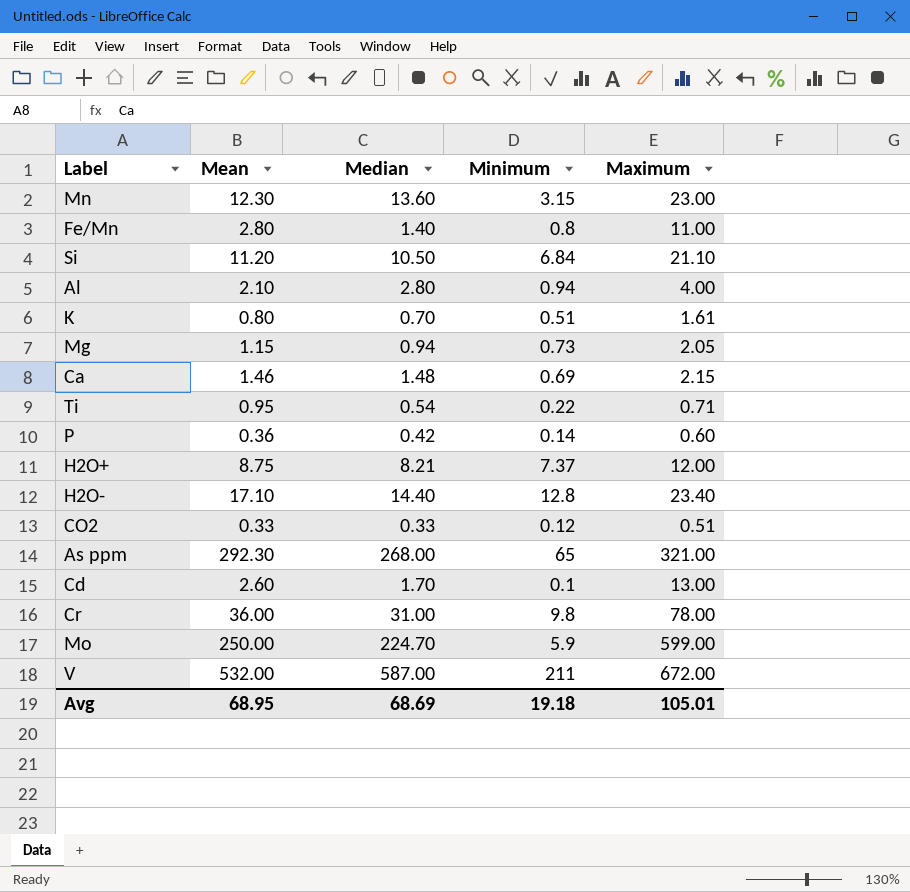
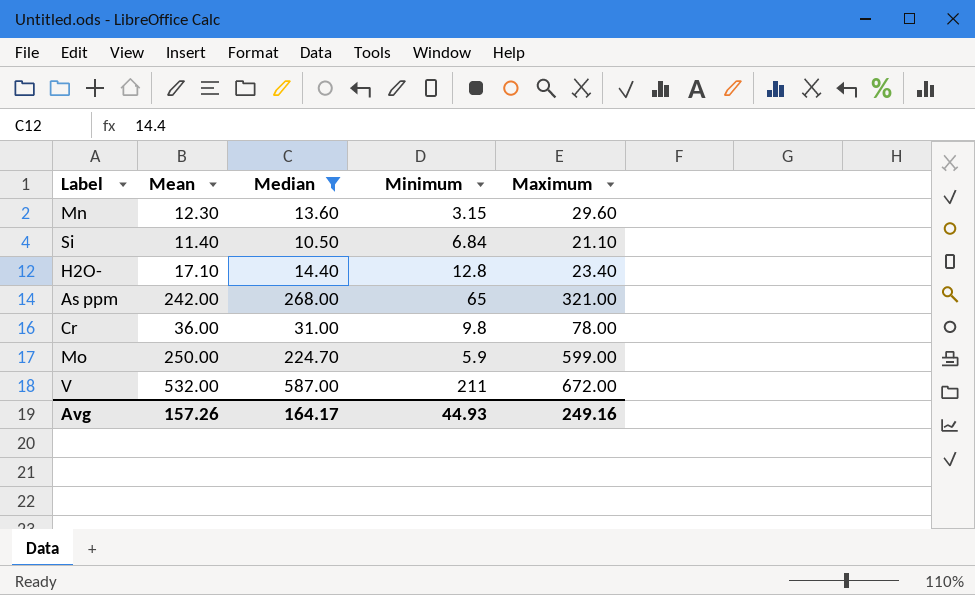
filter: none -> Median >= 10.50
Mn | Maximum: 23.00 -> 29.60
Si | Mean: 11.20 -> 11.40
As ppm | Mean: 292.30 -> 242.00
Avg | Mean: 68.95 -> 157.26
Avg | Median: 68.69 -> 164.17
Avg | Minimum: 19.18 -> 44.93
Avg | Maximum: 105.01 -> 249.16

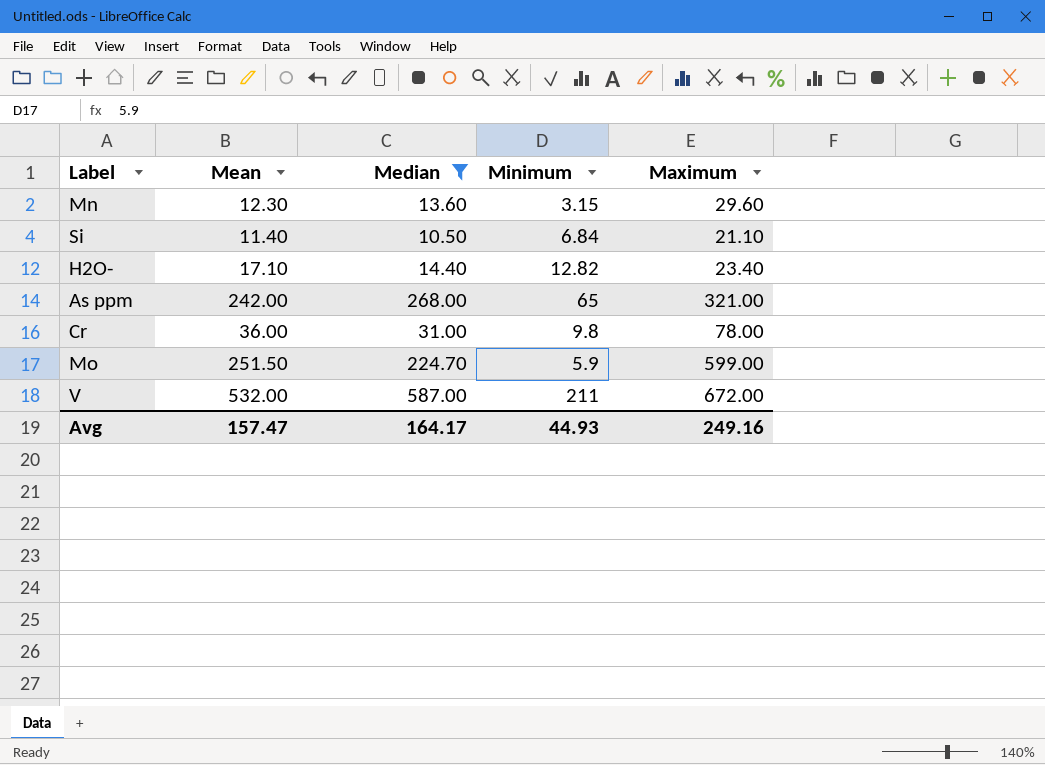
H2O- | Minimum: 12.8 -> 12.82
Mo | Mean: 250.00 -> 251.50
Avg | Mean: 157.26 -> 157.47

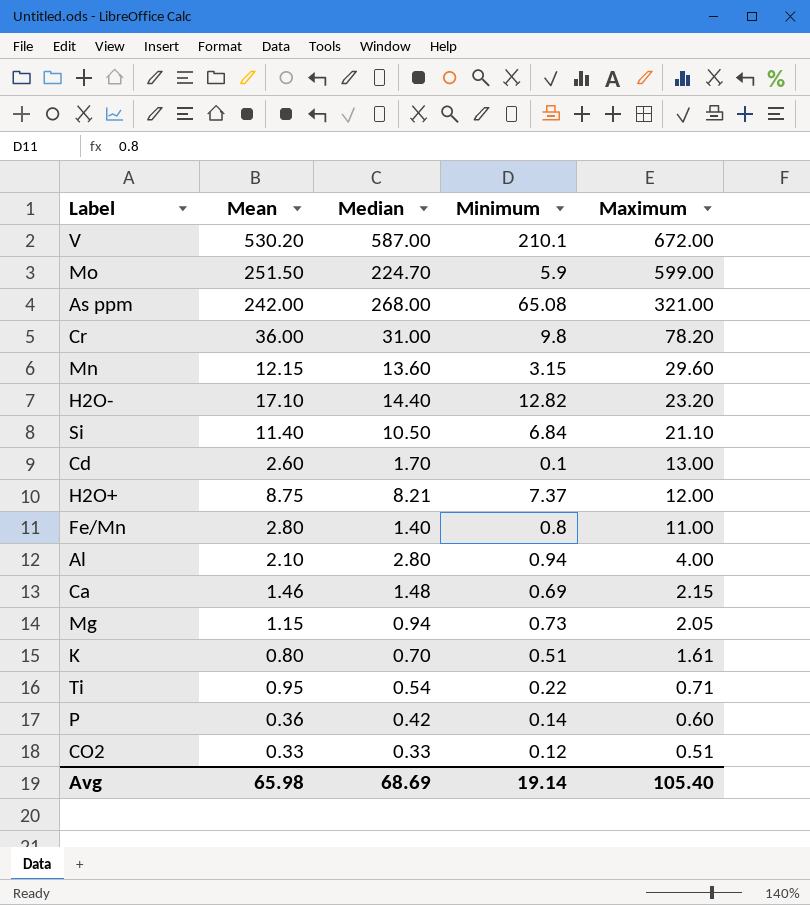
filter: Median >= 10.50 -> none
row order: none -> Maximum descending
V | Mean: 532.00 -> 530.20
V | Minimum: 211 -> 210.1
As ppm | Minimum: 65 -> 65.08
Cr | Maximum: 78.00 -> 78.20
Mn | Mean: 12.30 -> 12.15
H2O- | Maximum: 23.40 -> 23.20
Avg | Mean: 157.47 -> 65.98
Avg | Median: 164.17 -> 68.69
Avg | Minimum: 44.93 -> 19.14
Avg | Maximum: 249.16 -> 105.40

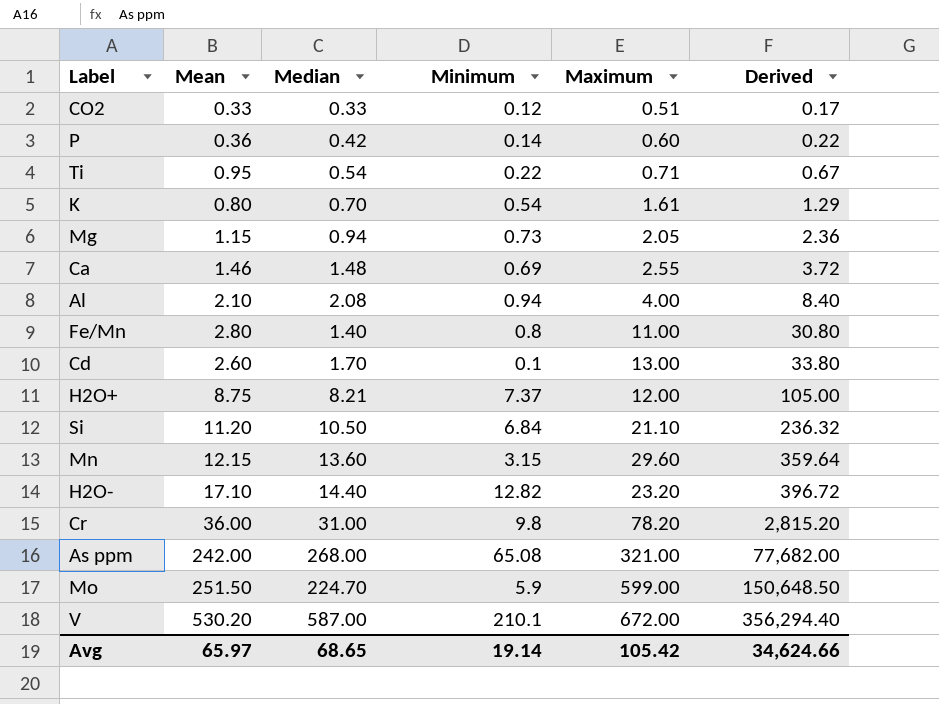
row order: Maximum descending -> Derived ascending
column Derived | formula: none -> [Mean] * [Maximum]
K | Minimum: 0.51 -> 0.54
Ca | Maximum: 2.15 -> 2.55
Al | Median: 2.80 -> 2.08
Si | Mean: 11.40 -> 11.20
Avg | Mean: 65.98 -> 65.97
Avg | Median: 68.69 -> 68.65
Avg | Maximum: 105.40 -> 105.42

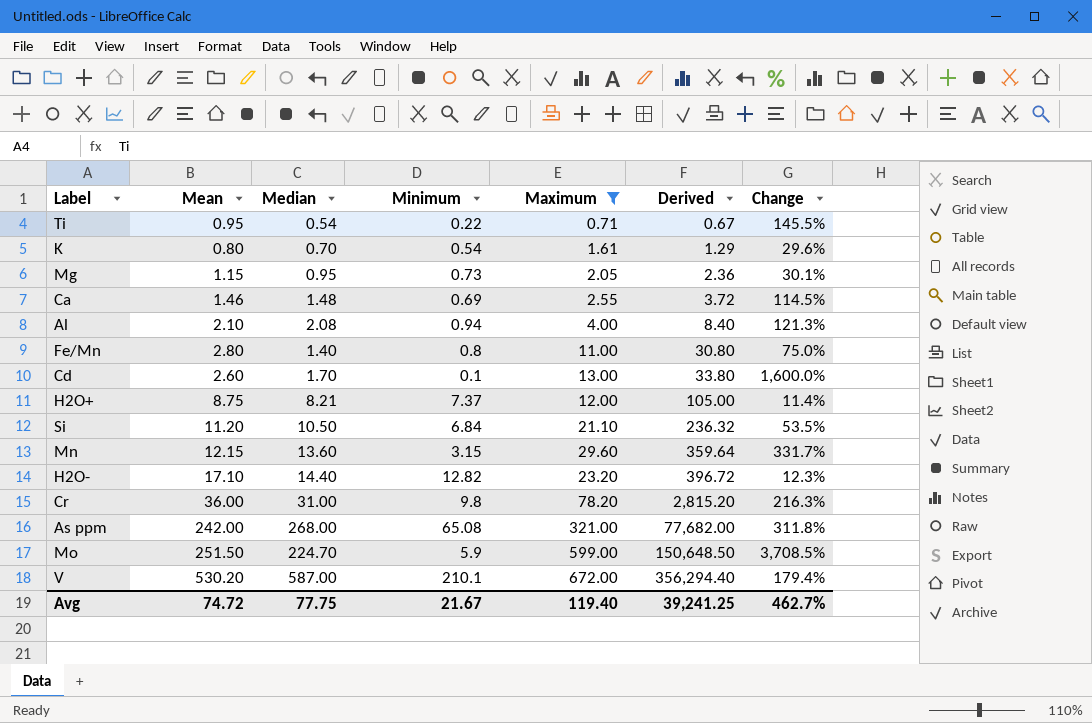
filter: none -> Maximum >= 0.71
column Change | formula: none -> ([Median] - [Minimum]) / [Minimum]
Mg | Median: 0.94 -> 0.95
Avg | Mean: 65.97 -> 74.72
Avg | Median: 68.65 -> 77.75
Avg | Minimum: 19.14 -> 21.67
Avg | Maximum: 105.42 -> 119.40
Avg | Derived: 34,624.66 -> 39,241.25

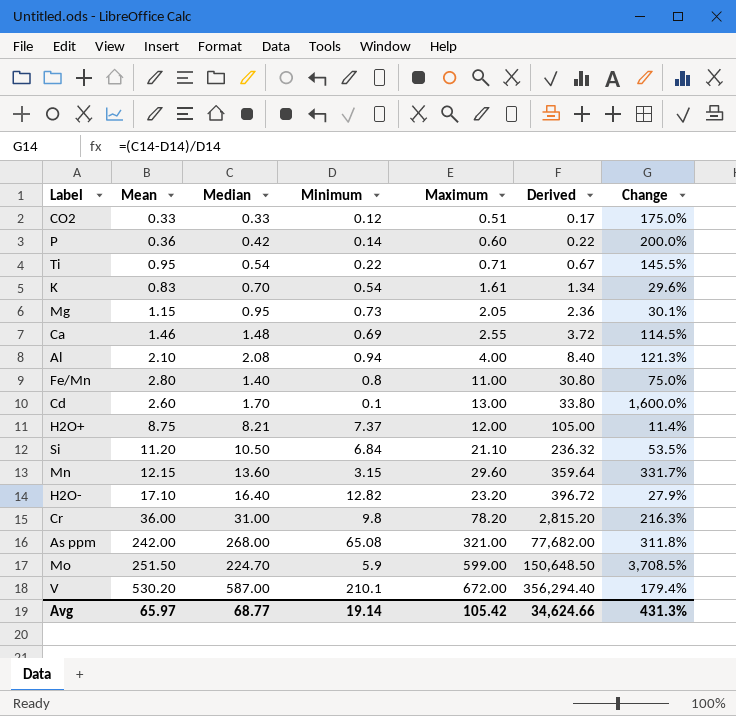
filter: Maximum >= 0.71 -> none
K | Mean: 0.80 -> 0.83
K | Derived: 1.29 -> 1.34
H2O- | Median: 14.40 -> 16.40
H2O- | Change: 12.3% -> 27.9%
Avg | Mean: 74.72 -> 65.97
Avg | Median: 77.75 -> 68.77
Avg | Minimum: 21.67 -> 19.14
Avg | Maximum: 119.40 -> 105.42
Avg | Derived: 39,241.25 -> 34,624.66
Avg | Change: 462.7% -> 431.3%

